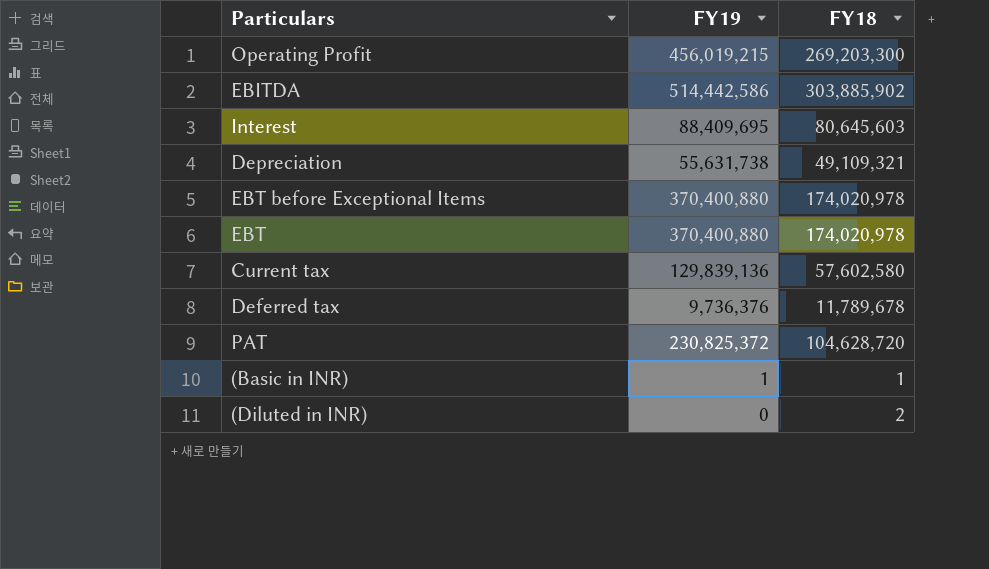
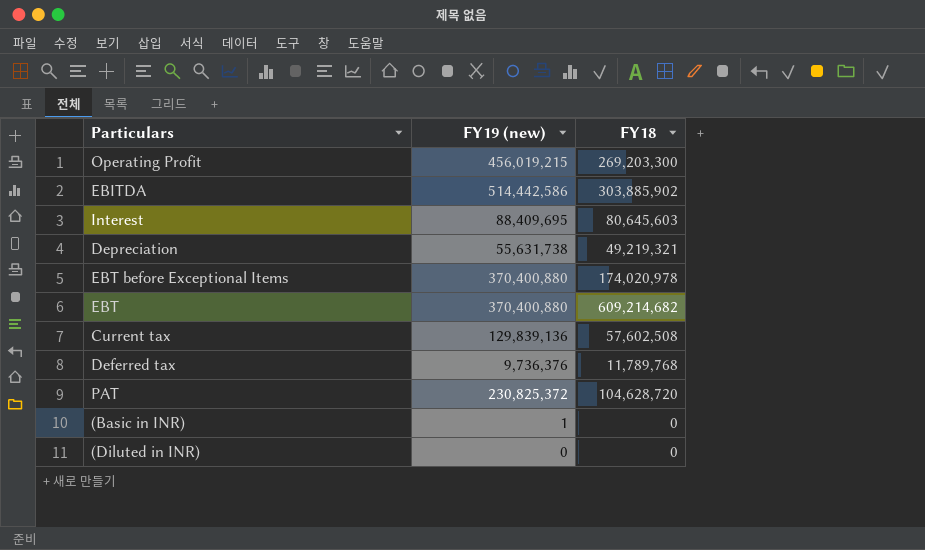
column name: FY19 -> FY19 (new)
Depreciation | FY18: 49,109,321 -> 49,219,321
EBT | FY18: 174,020,978 -> 609,214,682
Current tax | FY18: 57,602,580 -> 57,602,508
Deferred tax | FY18: 11,789,678 -> 11,789,768
(Basic in INR) | FY18: 1 -> 0
(Diluted in INR) | FY18: 2 -> 0

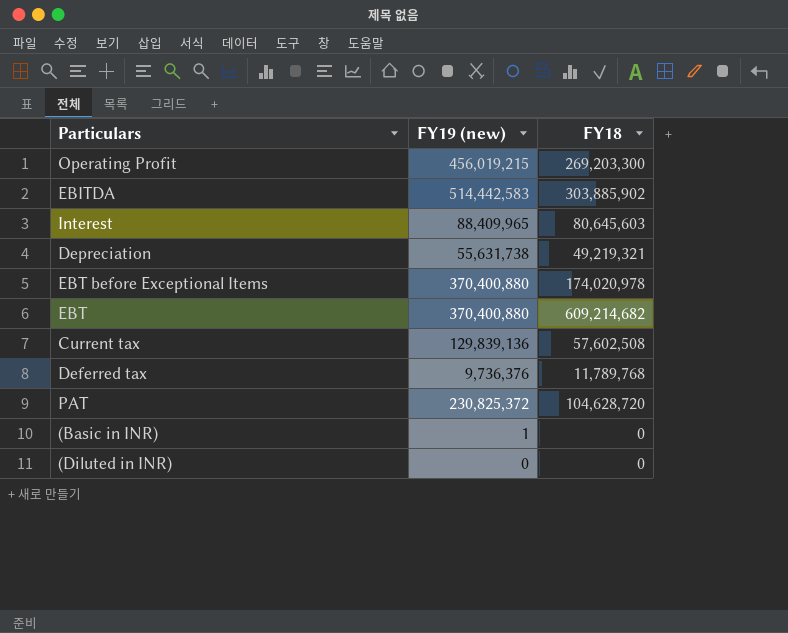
EBITDA | FY19 (new): 514,442,586 -> 514,442,583
Interest | FY19 (new): 88,409,695 -> 88,409,965

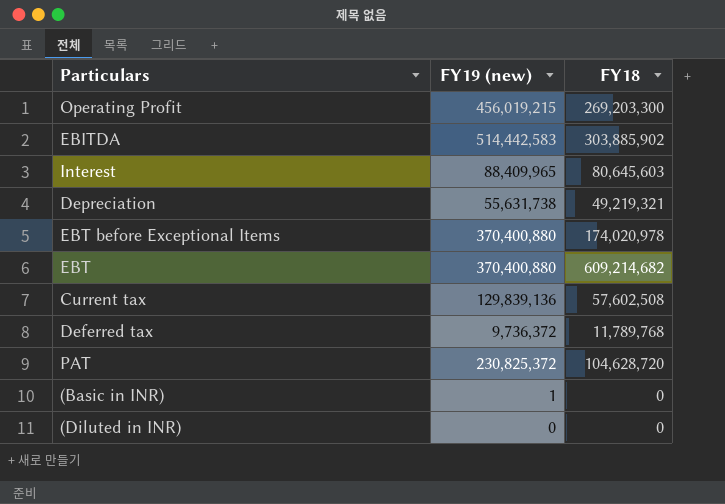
Deferred tax | FY19 (new): 9,736,376 -> 9,736,372

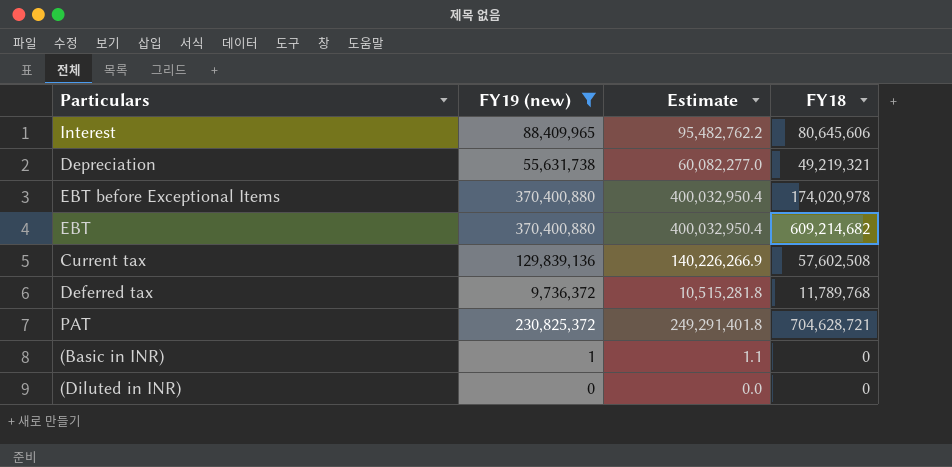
filter: none -> FY19 (new) <= 370,400,880
column Estimate | formula: none -> [FY19 (new)] * 1.08
Interest | FY18: 80,645,603 -> 80,645,606
PAT | FY18: 104,628,720 -> 704,628,721

